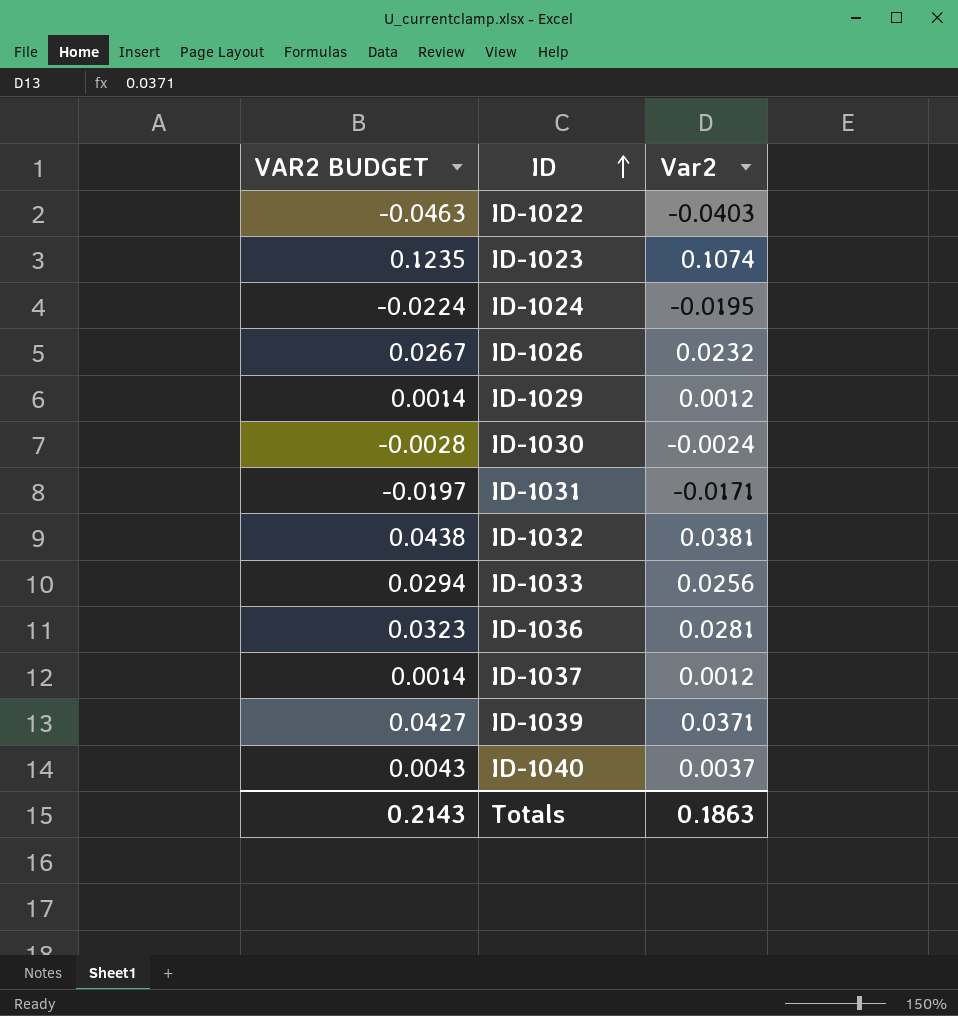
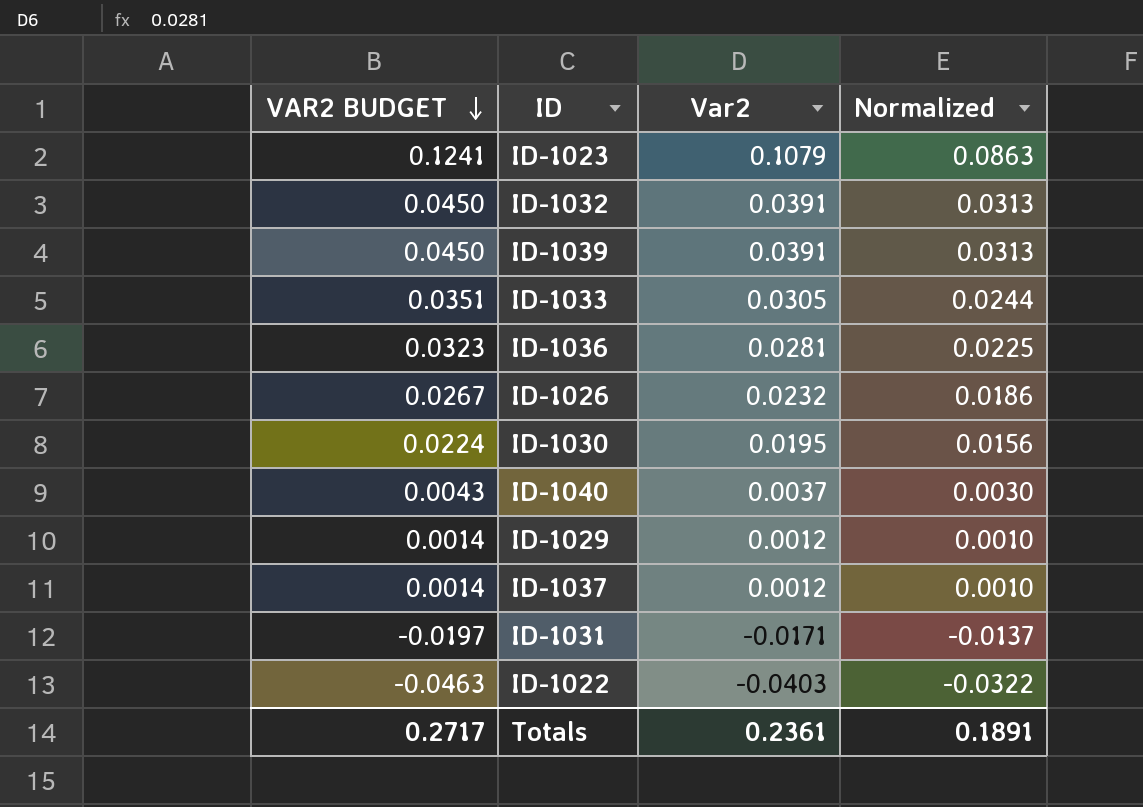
row order: ID ascending -> VAR2 BUDGET descending
column Normalized | formula: none -> [Var2] * 0.8
row ID-1024: -0.0224 | -0.0195 -> none
ID-1023 | VAR2 BUDGET: 0.1235 -> 0.1241
ID-1023 | Var2: 0.1074 -> 0.1079
ID-1032 | VAR2 BUDGET: 0.0438 -> 0.0450
ID-1032 | Var2: 0.0381 -> 0.0391
ID-1039 | VAR2 BUDGET: 0.0427 -> 0.0450
ID-1039 | Var2: 0.0371 -> 0.0391
ID-1033 | VAR2 BUDGET: 0.0294 -> 0.0351
ID-1033 | Var2: 0.0256 -> 0.0305
ID-1030 | VAR2 BUDGET: -0.0028 -> 0.0224
ID-1030 | Var2: -0.0024 -> 0.0195
Totals | VAR2 BUDGET: 0.2143 -> 0.2717
Totals | Var2: 0.1863 -> 0.2361

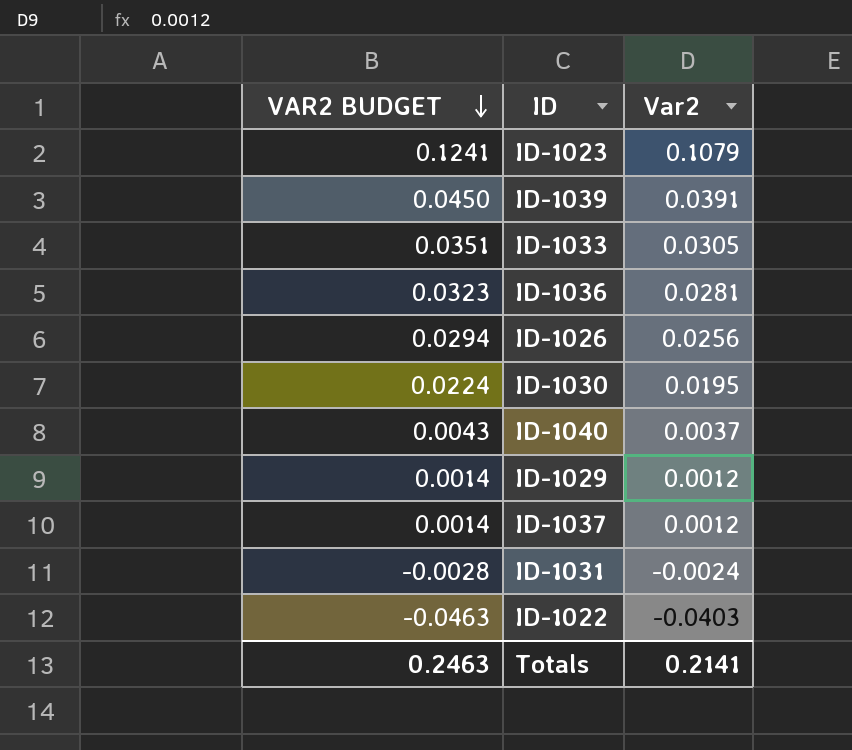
column Normalized | formula: [Var2] * 0.8 -> none
row ID-1032: 0.0450 | 0.0391 | 0.0313 -> none
ID-1026 | VAR2 BUDGET: 0.0267 -> 0.0294
ID-1026 | Var2: 0.0232 -> 0.0256
ID-1031 | VAR2 BUDGET: -0.0197 -> -0.0028
ID-1031 | Var2: -0.0171 -> -0.0024
Totals | VAR2 BUDGET: 0.2717 -> 0.2463
Totals | Var2: 0.2361 -> 0.2141

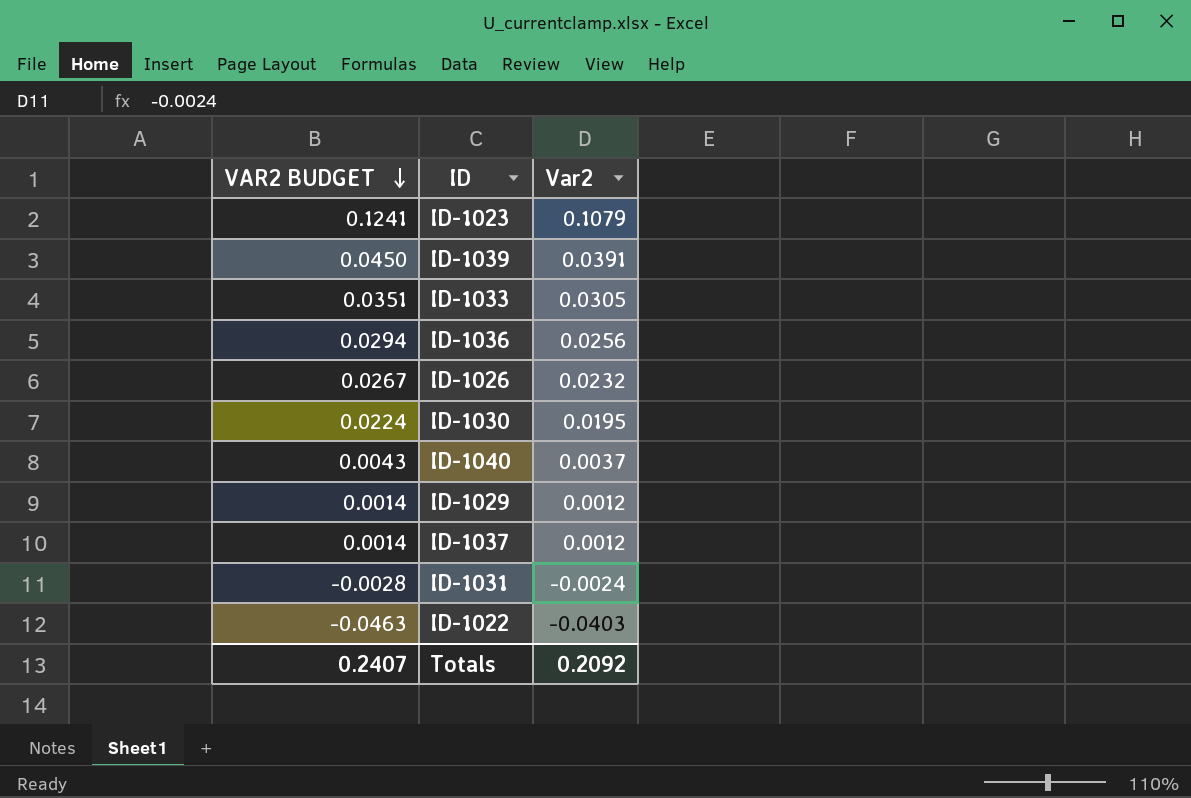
ID-1036 | VAR2 BUDGET: 0.0323 -> 0.0294
ID-1036 | Var2: 0.0281 -> 0.0256
ID-1026 | VAR2 BUDGET: 0.0294 -> 0.0267
ID-1026 | Var2: 0.0256 -> 0.0232
Totals | VAR2 BUDGET: 0.2463 -> 0.2407
Totals | Var2: 0.2141 -> 0.2092

